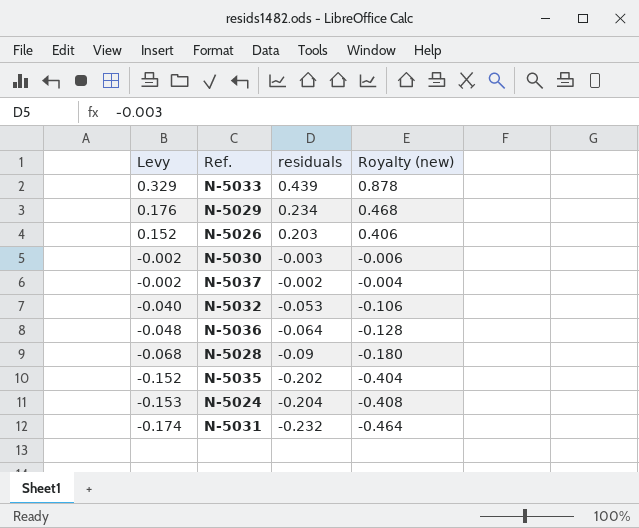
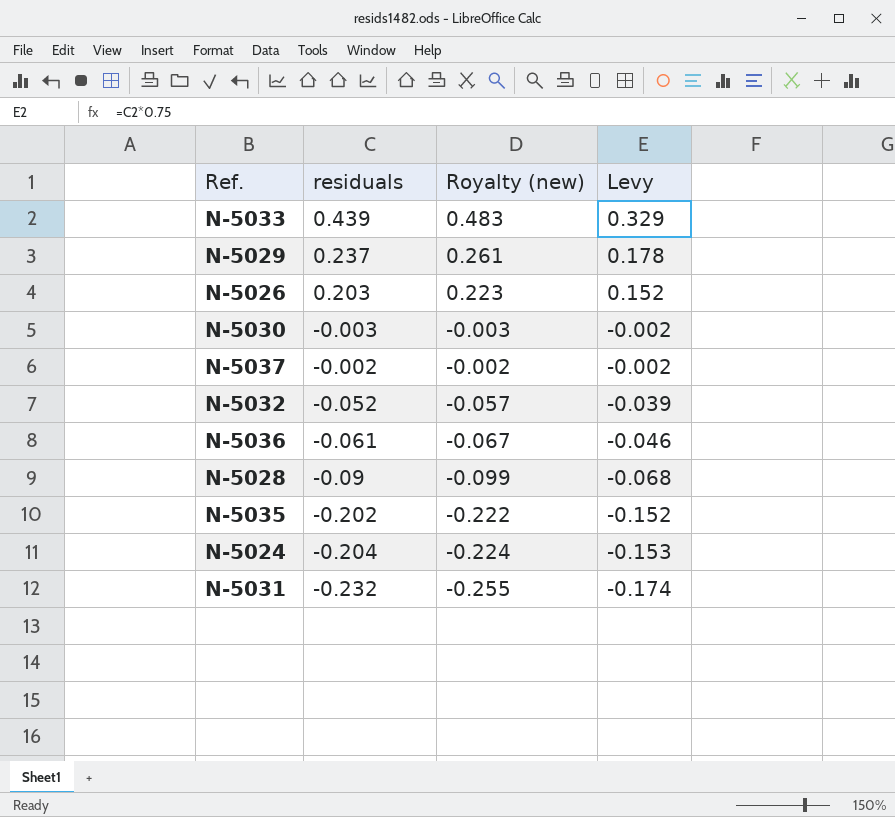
column Royalty (new) | formula: [residuals] * 2 -> [residuals] * 1.1
column Levy | position: 1 -> 4
N-5029 | residuals: 0.234 -> 0.237
N-5029 | Levy: 0.176 -> 0.178
N-5032 | residuals: -0.053 -> -0.052
N-5032 | Levy: -0.040 -> -0.039
N-5036 | residuals: -0.064 -> -0.061
N-5036 | Levy: -0.048 -> -0.046

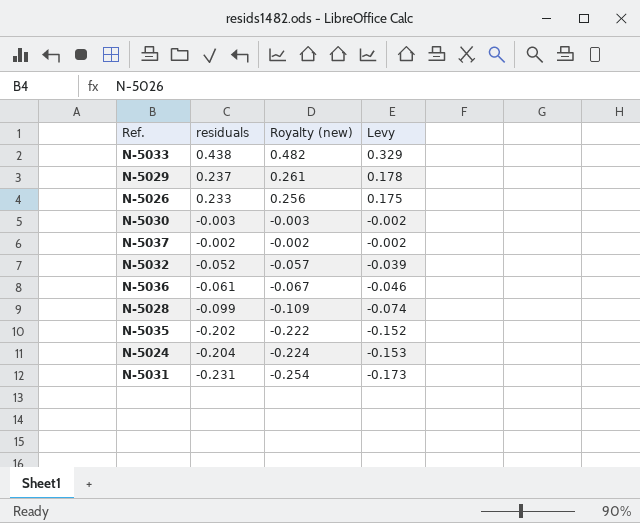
N-5033 | residuals: 0.439 -> 0.438
N-5033 | Royalty (new): 0.483 -> 0.482
N-5026 | residuals: 0.203 -> 0.233
N-5026 | Royalty (new): 0.223 -> 0.256
N-5026 | Levy: 0.152 -> 0.175
N-5028 | residuals: -0.09 -> -0.099
N-5028 | Royalty (new): -0.099 -> -0.109
N-5028 | Levy: -0.068 -> -0.074
N-5031 | residuals: -0.232 -> -0.231
N-5031 | Royalty (new): -0.255 -> -0.254
N-5031 | Levy: -0.174 -> -0.173

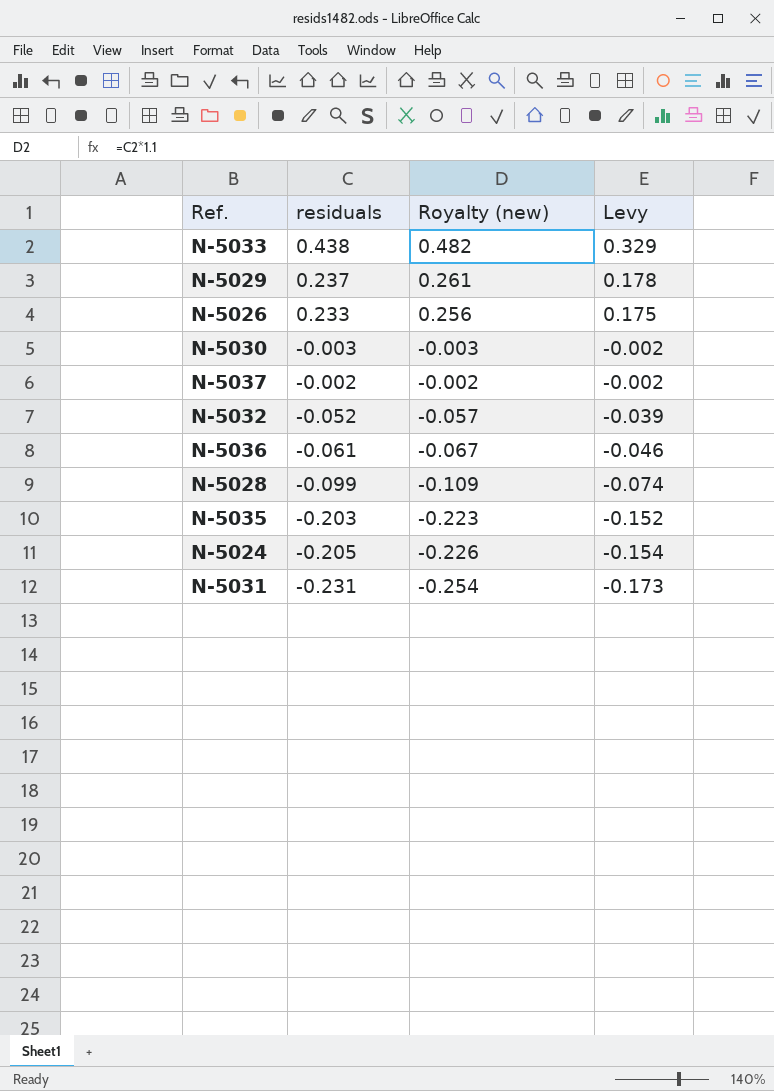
N-5035 | residuals: -0.202 -> -0.203
N-5035 | Royalty (new): -0.222 -> -0.223
N-5024 | residuals: -0.204 -> -0.205
N-5024 | Royalty (new): -0.224 -> -0.226
N-5024 | Levy: -0.153 -> -0.154

